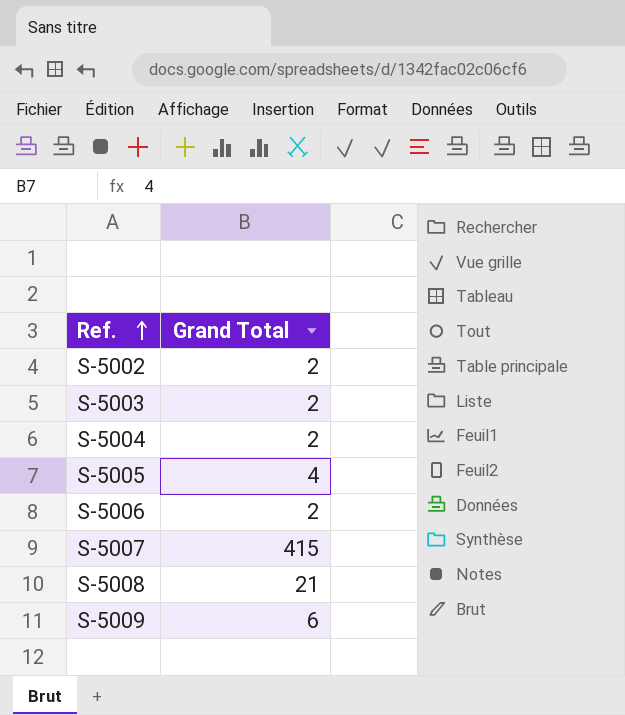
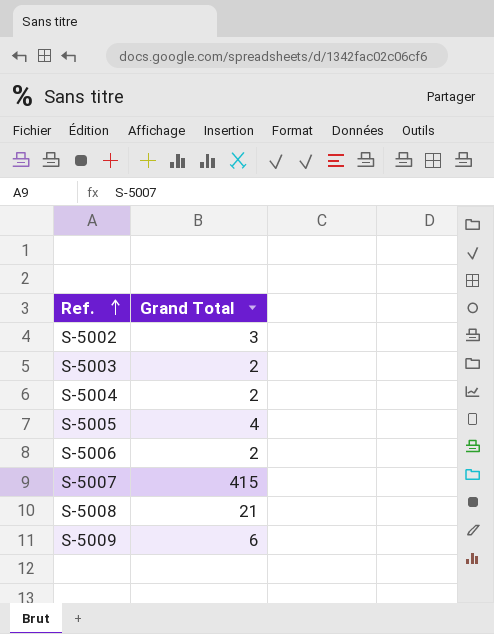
S-5002 | Grand Total: 2 -> 3

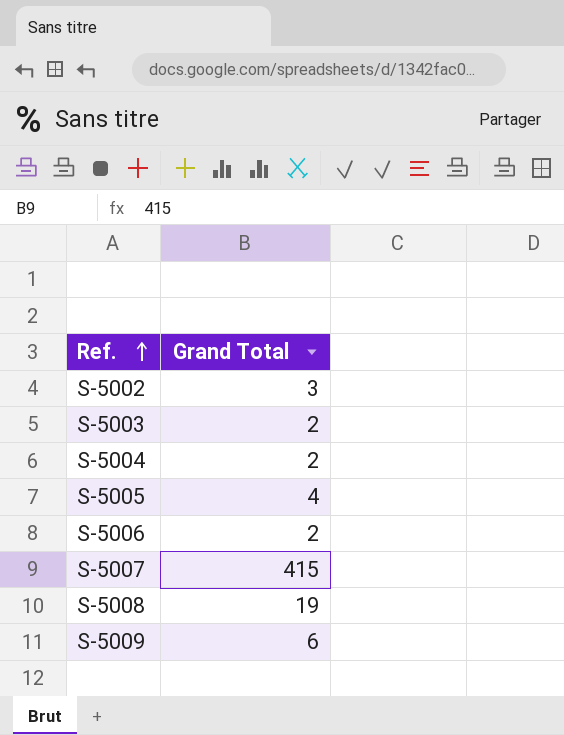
S-5008 | Grand Total: 21 -> 19

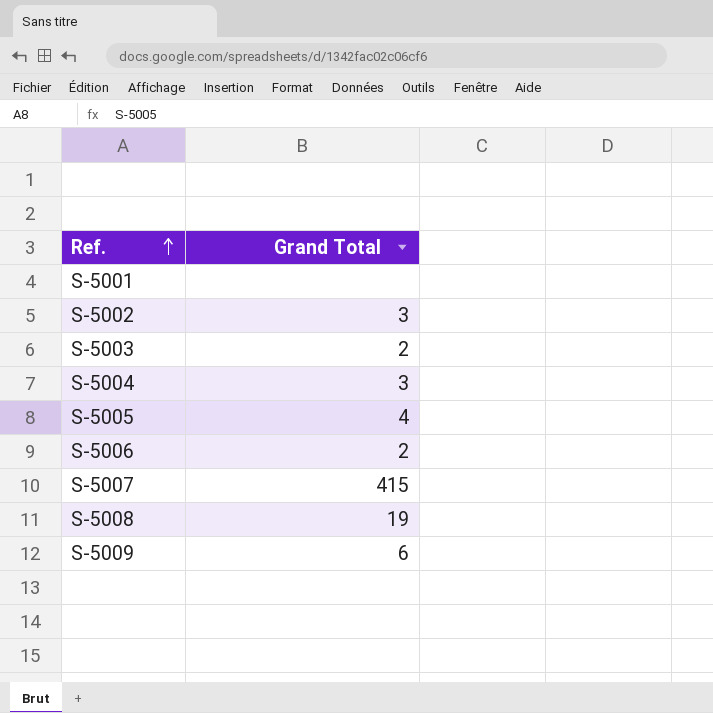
row S-5001: none -> none
S-5004 | Grand Total: 2 -> 3

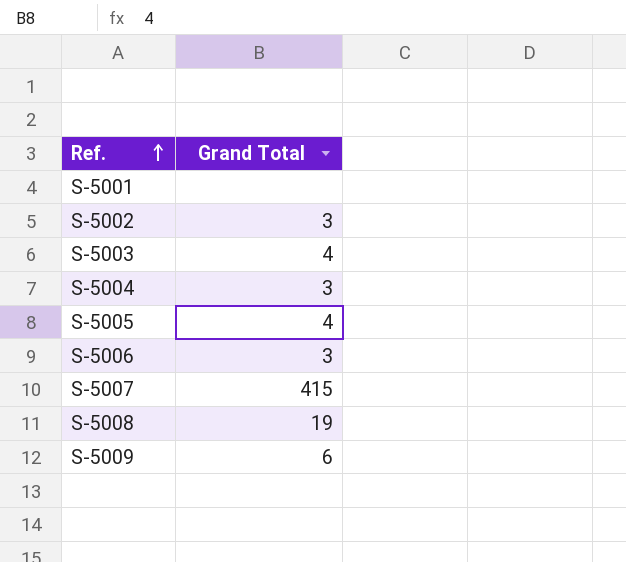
S-5003 | Grand Total: 2 -> 4
S-5006 | Grand Total: 2 -> 3

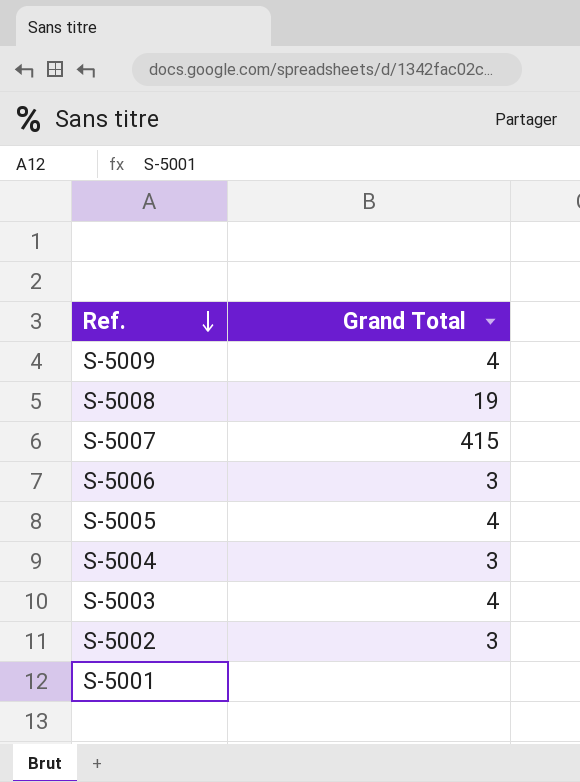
row order: Ref. ascending -> Ref. descending
S-5009 | Grand Total: 6 -> 4

